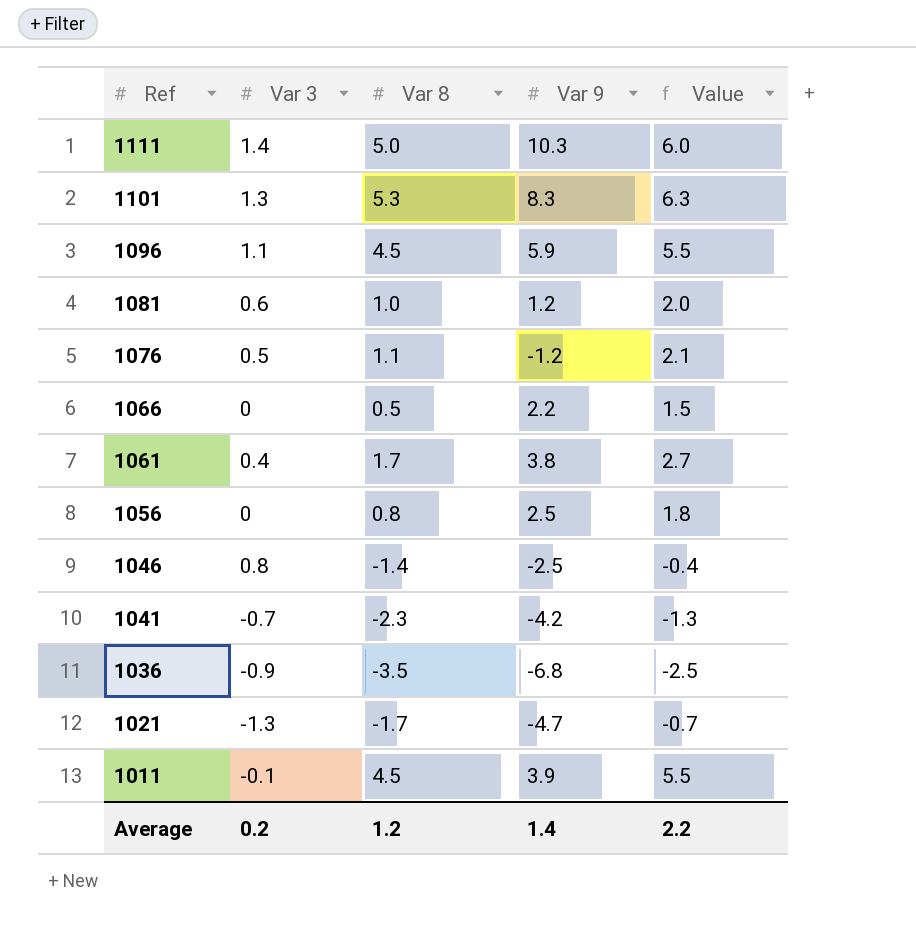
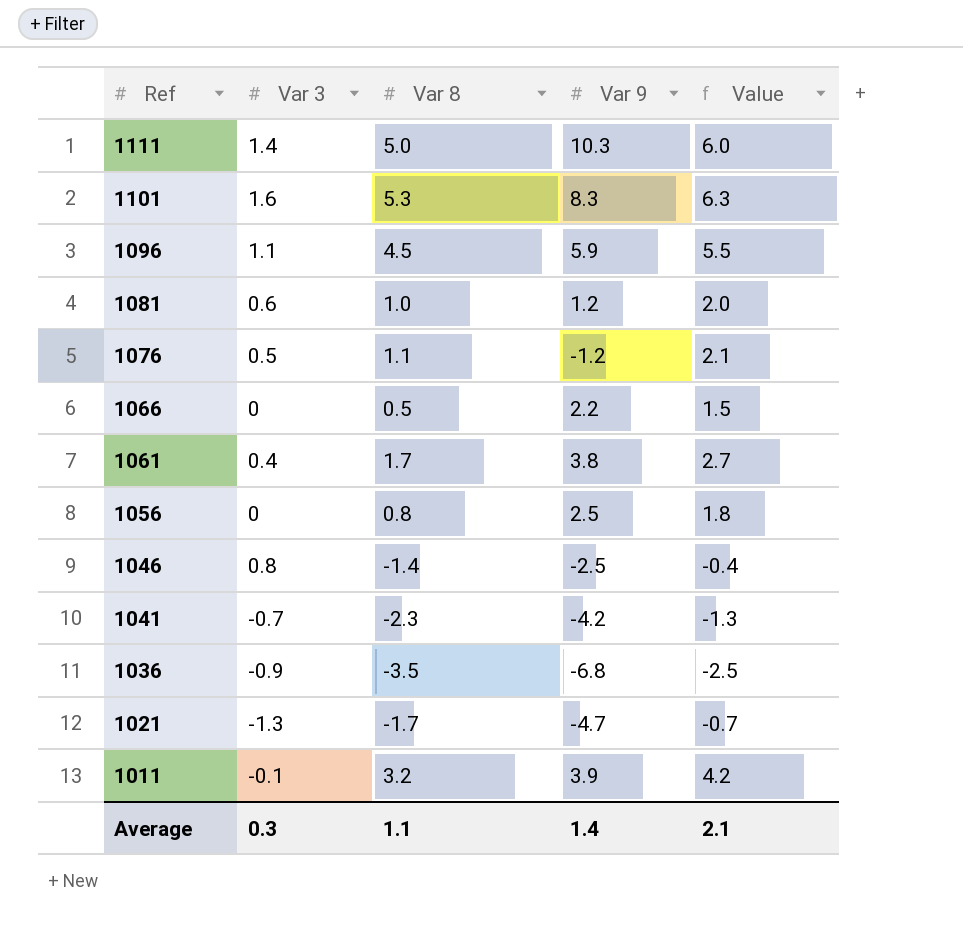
1101 | Var 3: 1.3 -> 1.6
1011 | Var 8: 4.5 -> 3.2
1011 | Value: 5.5 -> 4.2
Average | Var 3: 0.2 -> 0.3
Average | Var 8: 1.2 -> 1.1
Average | Value: 2.2 -> 2.1

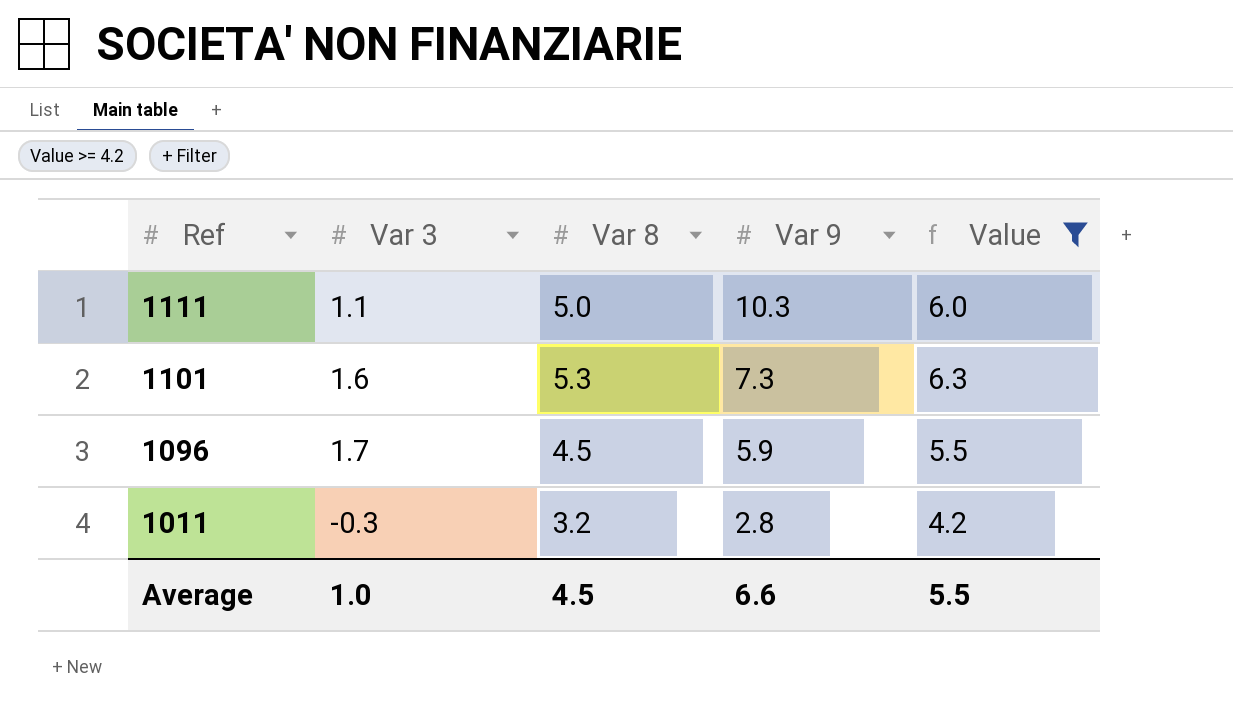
filter: none -> Value >= 4.2
1111 | Var 3: 1.4 -> 1.1
1101 | Var 9: 8.3 -> 7.3
1096 | Var 3: 1.1 -> 1.7
1011 | Var 3: -0.1 -> -0.3
1011 | Var 9: 3.9 -> 2.8
Average | Var 3: 0.3 -> 1.0
Average | Var 8: 1.1 -> 4.5
Average | Var 9: 1.4 -> 6.6
Average | Value: 2.1 -> 5.5

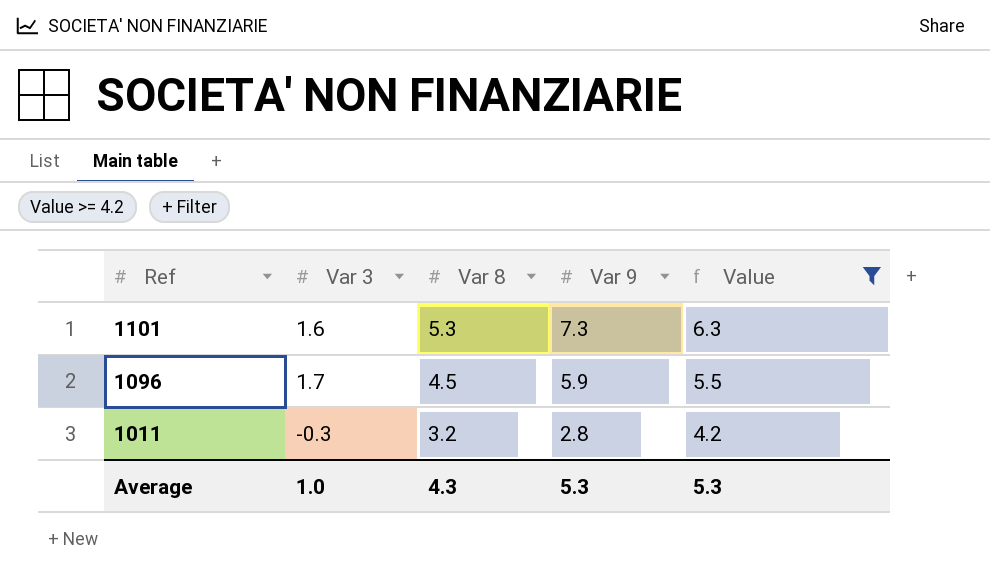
row 1111: 1.1 | 5.0 | 10.3 | 6.0 -> none
Average | Var 8: 4.5 -> 4.3
Average | Var 9: 6.6 -> 5.3
Average | Value: 5.5 -> 5.3

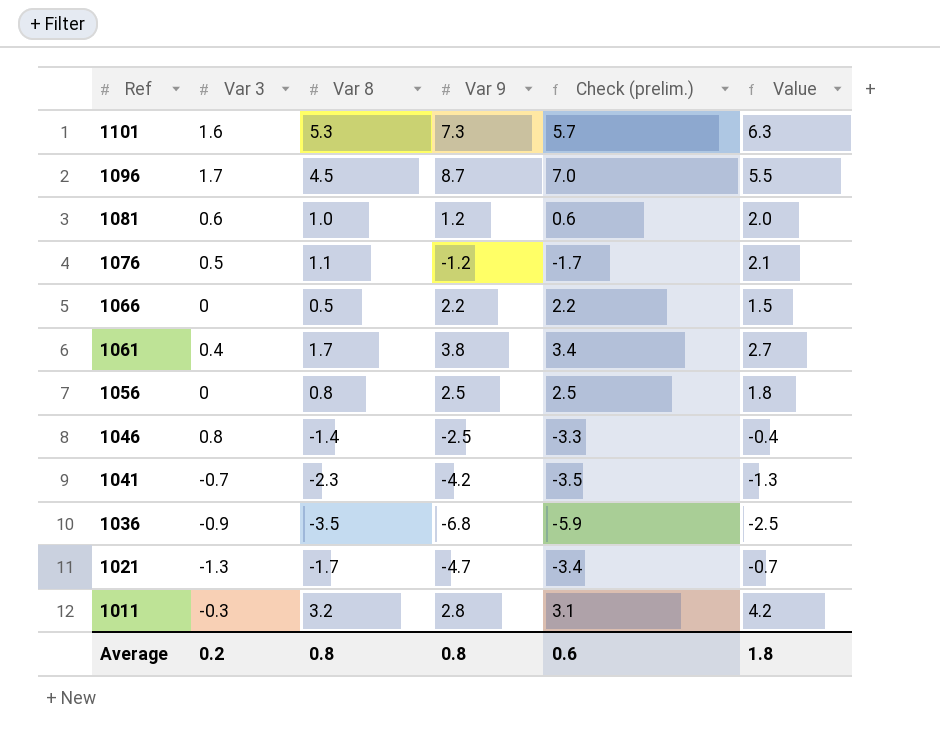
filter: Value >= 4.2 -> none
column Check (prelim.) | formula: none -> [Var 9] - [Var 3]
1096 | Var 9: 5.9 -> 8.7
Average | Var 3: 1.0 -> 0.2
Average | Var 8: 4.3 -> 0.8
Average | Var 9: 5.3 -> 0.8
Average | Value: 5.3 -> 1.8

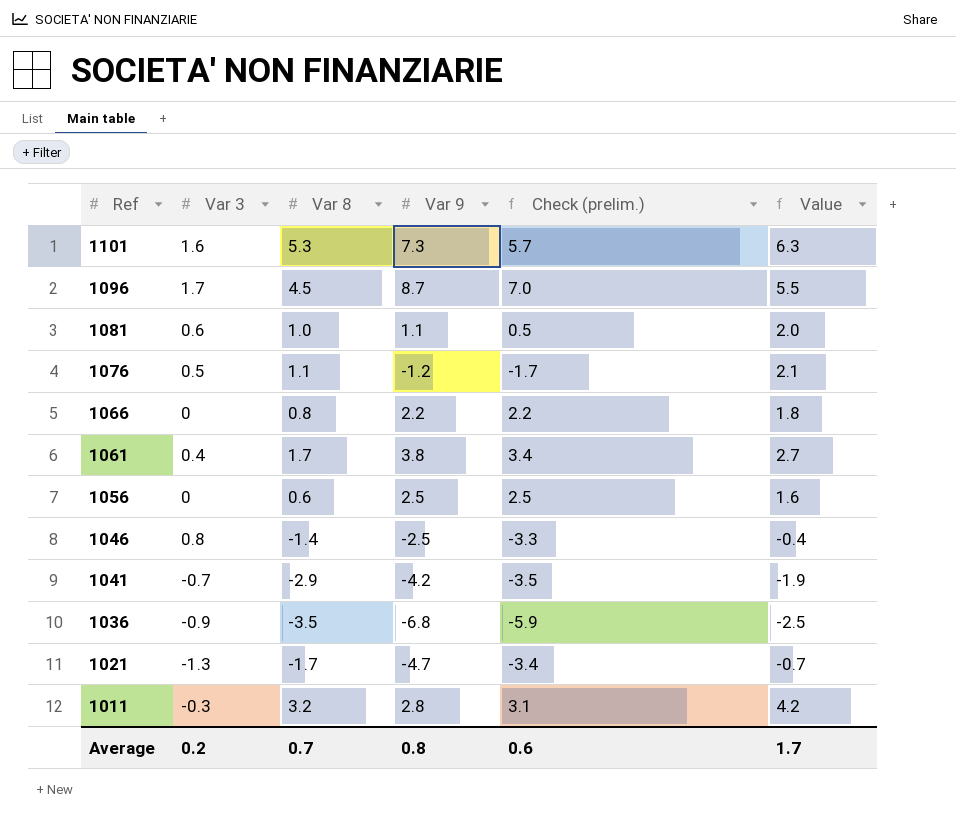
1081 | Var 9: 1.2 -> 1.1
1081 | Check (prelim.): 0.6 -> 0.5
1066 | Var 8: 0.5 -> 0.8
1066 | Value: 1.5 -> 1.8
1056 | Var 8: 0.8 -> 0.6
1056 | Value: 1.8 -> 1.6
1041 | Var 8: -2.3 -> -2.9
1041 | Value: -1.3 -> -1.9
Average | Var 8: 0.8 -> 0.7
Average | Value: 1.8 -> 1.7

